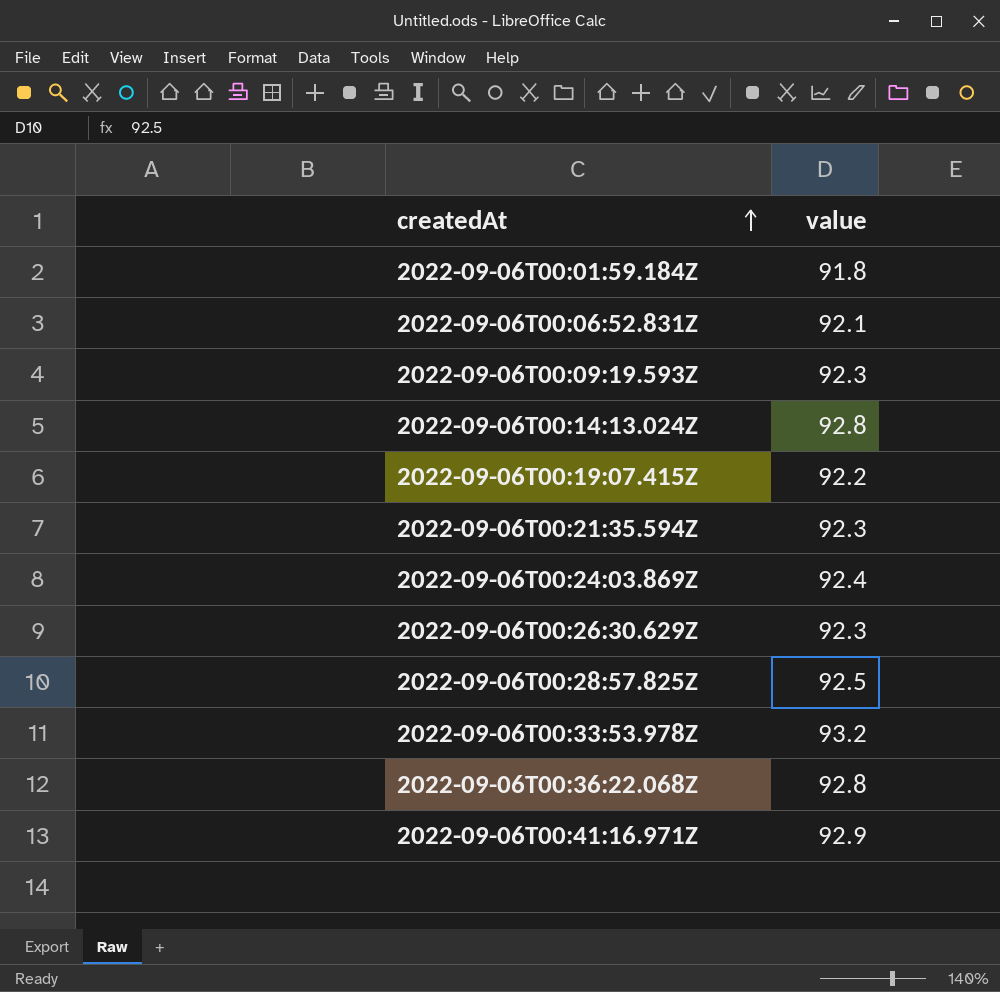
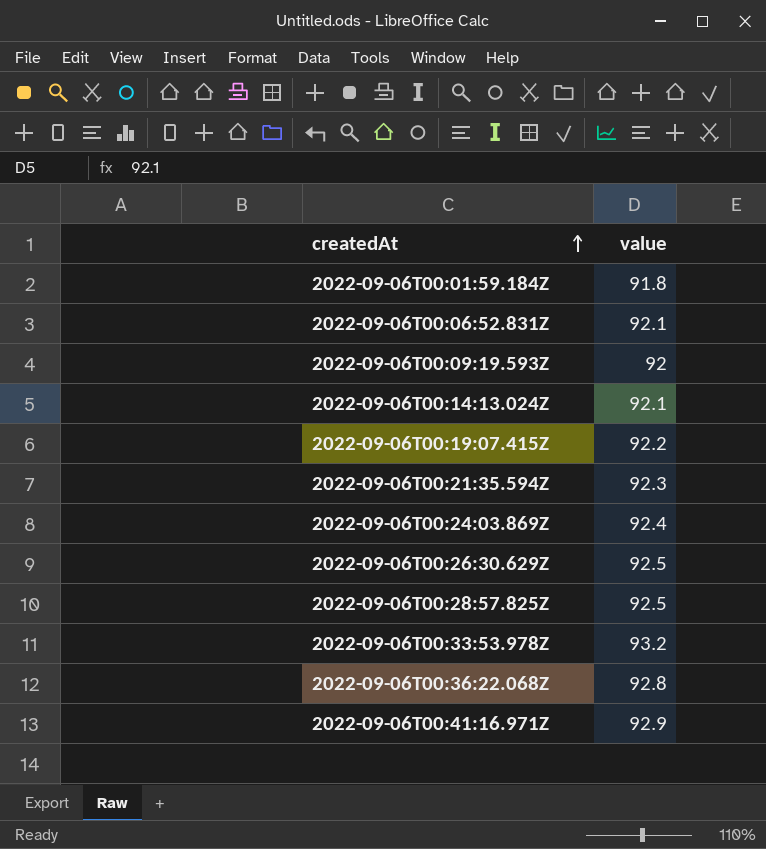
2022-09-06T00:09:19.593Z | value: 92.3 -> 92
2022-09-06T00:14:13.024Z | value: 92.8 -> 92.1
2022-09-06T00:26:30.629Z | value: 92.3 -> 92.5

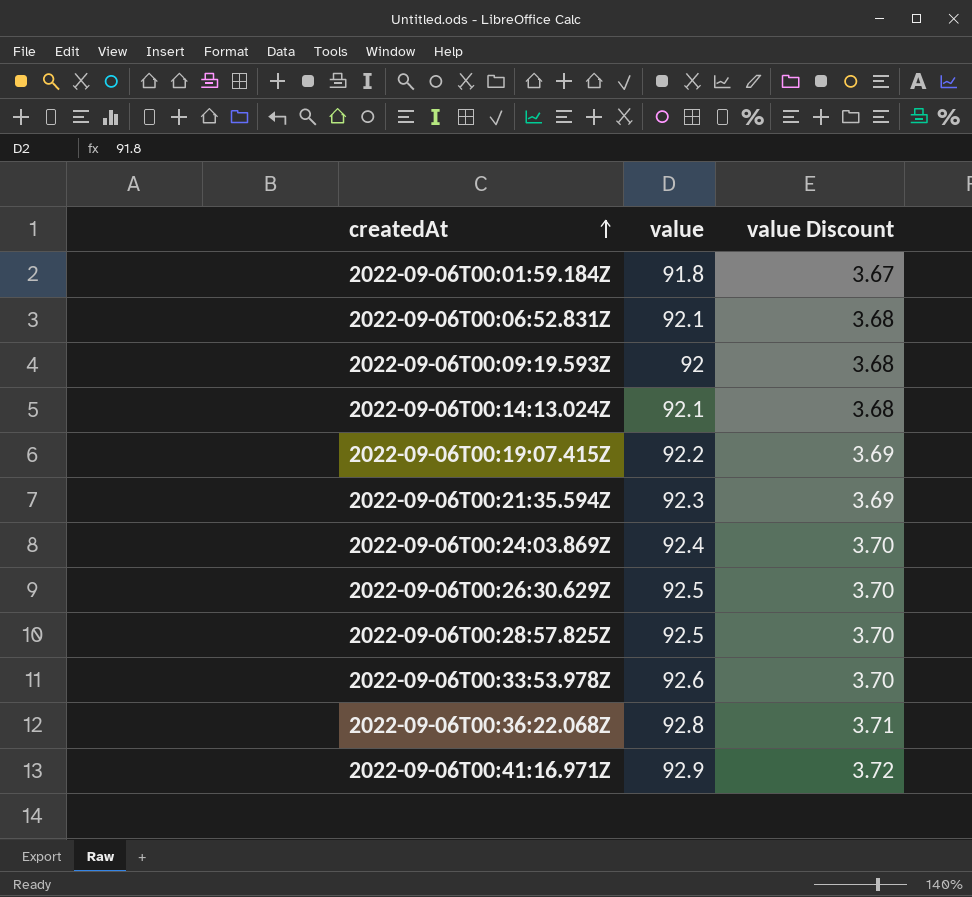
column value Discount | formula: none -> [value] * 0.04
2022-09-06T00:33:53.978Z | value: 93.2 -> 92.6

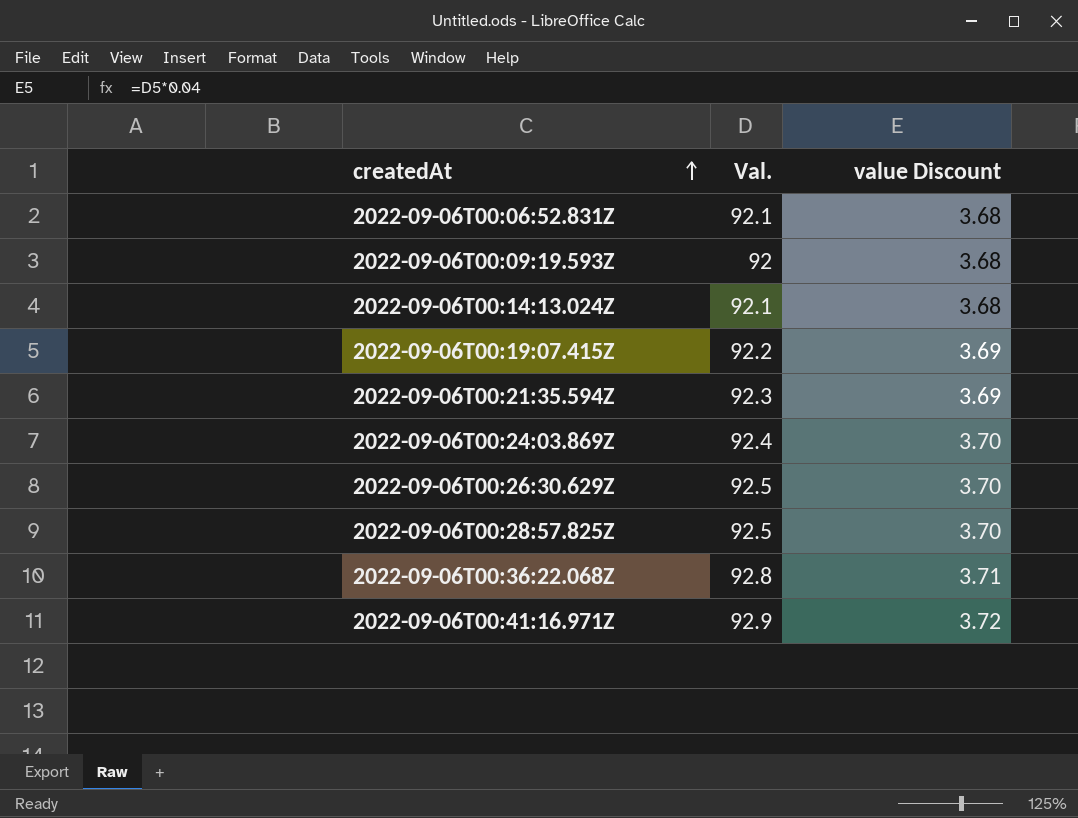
column name: value -> Val.
row 2022-09-06T00:01:59.184Z: 91.8 | 3.67 -> none
row 2022-09-06T00:33:53.978Z: 92.6 | 3.70 -> none

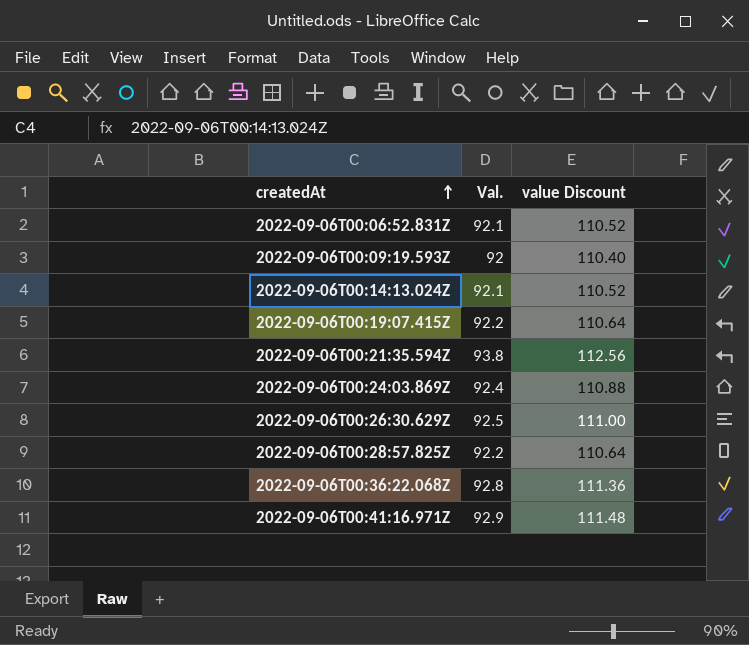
column value Discount | formula: [Val.] * 0.04 -> [Val.] * 1.2
2022-09-06T00:21:35.594Z | Val.: 92.3 -> 93.8
2022-09-06T00:28:57.825Z | Val.: 92.5 -> 92.2

